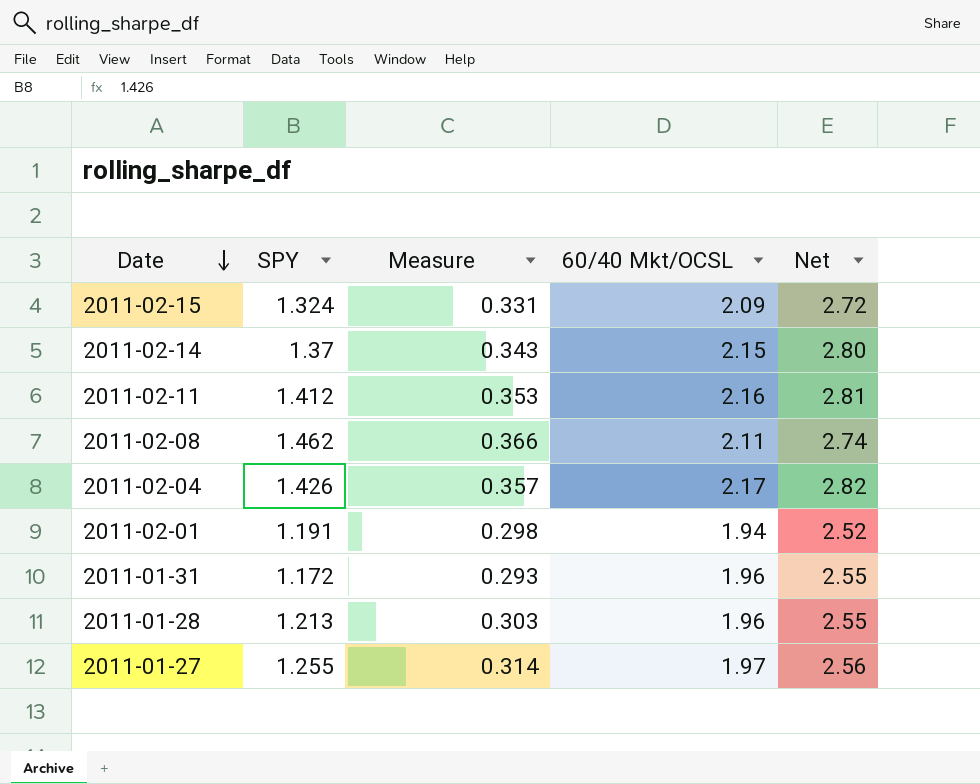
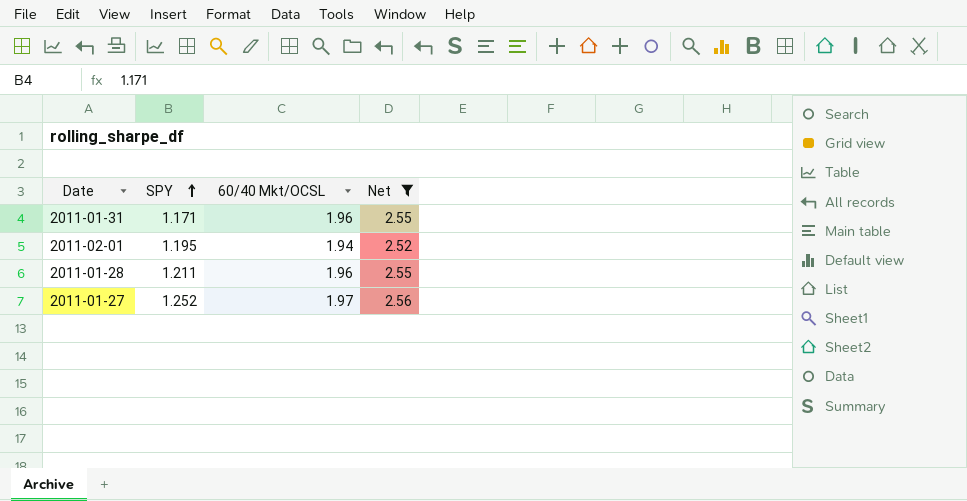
filter: none -> Net <= 2.56
row order: Date descending -> SPY ascending
column Measure | formula: [SPY] * 0.25 -> none
2011-01-31 | SPY: 1.172 -> 1.171
2011-02-01 | SPY: 1.191 -> 1.195
2011-01-28 | SPY: 1.213 -> 1.211
2011-01-27 | SPY: 1.255 -> 1.252

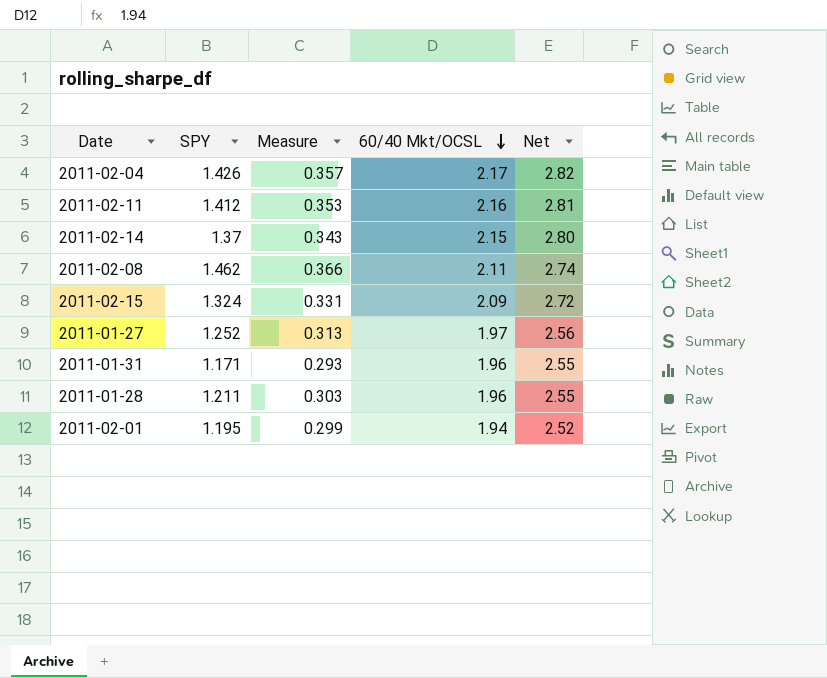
filter: Net <= 2.56 -> none
row order: SPY ascending -> 60/40 Mkt/OCSL descending
column Measure | formula: none -> [SPY] * 0.25

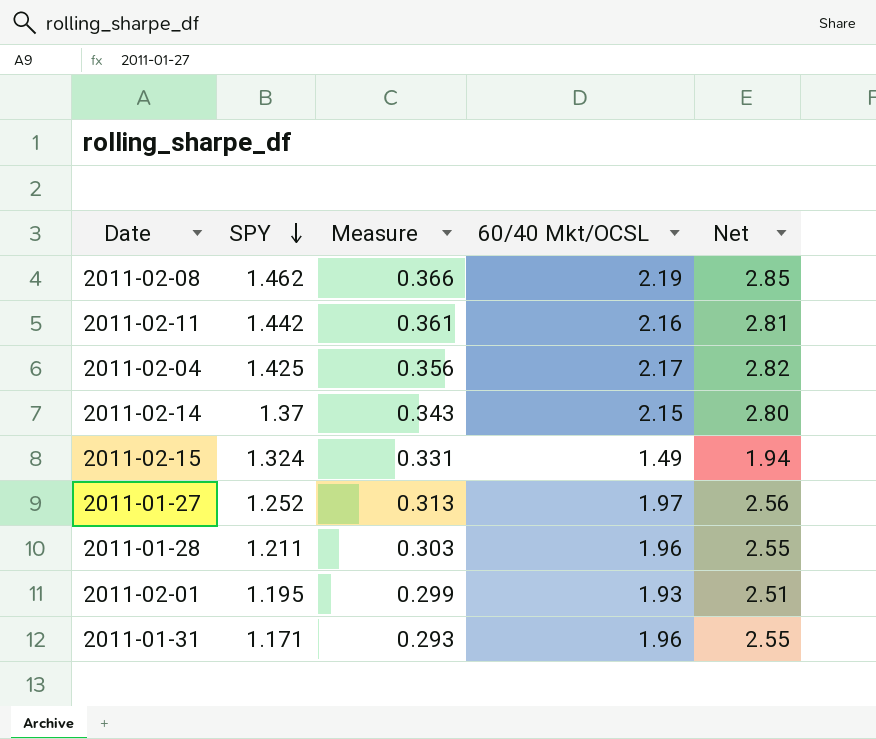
row order: 60/40 Mkt/OCSL descending -> SPY descending
2011-02-08 | 60/40 Mkt/OCSL: 2.11 -> 2.19
2011-02-08 | Net: 2.74 -> 2.85
2011-02-11 | SPY: 1.412 -> 1.442
2011-02-11 | Measure: 0.353 -> 0.361
2011-02-04 | SPY: 1.426 -> 1.425
2011-02-04 | Measure: 0.357 -> 0.356
2011-02-15 | 60/40 Mkt/OCSL: 2.09 -> 1.49
2011-02-15 | Net: 2.72 -> 1.94
2011-02-01 | 60/40 Mkt/OCSL: 1.94 -> 1.93
2011-02-01 | Net: 2.52 -> 2.51

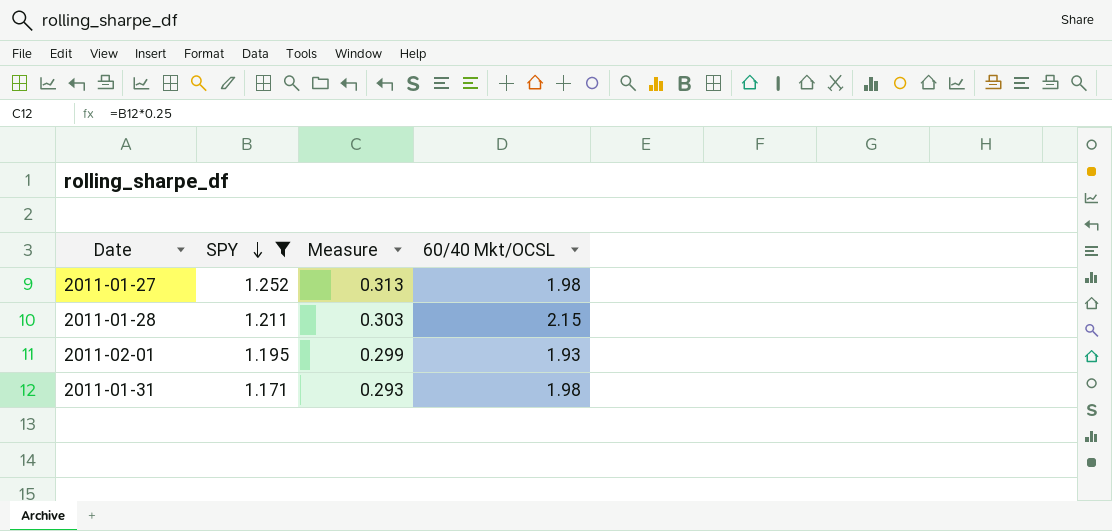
filter: none -> SPY <= 1.252
column Net | formula: [60/40 Mkt/OCSL] * 1.3 -> none
2011-01-27 | 60/40 Mkt/OCSL: 1.97 -> 1.98
2011-01-28 | 60/40 Mkt/OCSL: 1.96 -> 2.15
2011-01-31 | 60/40 Mkt/OCSL: 1.96 -> 1.98

